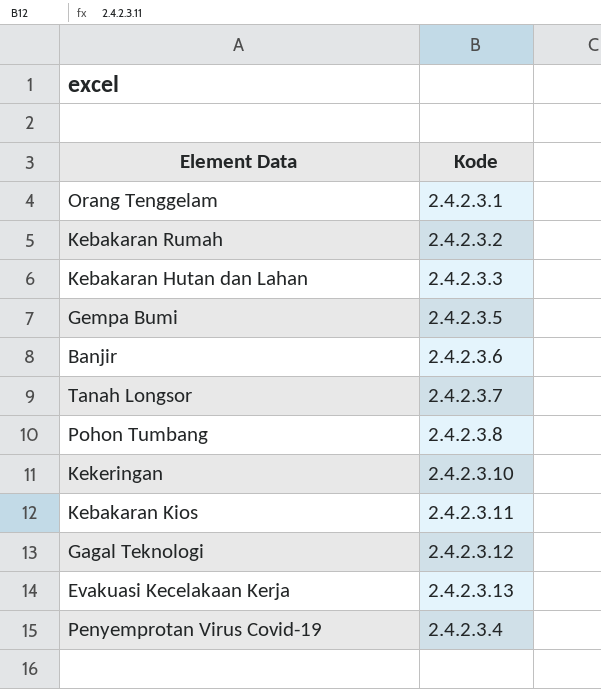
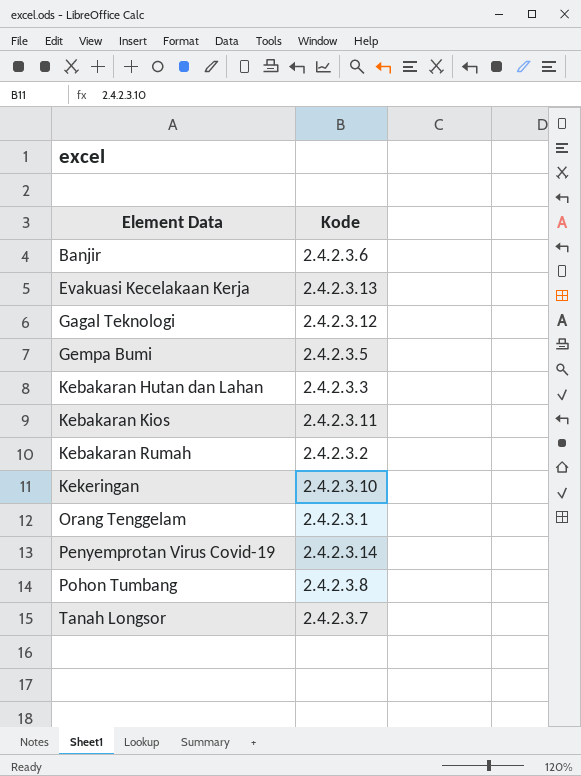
row order: none -> Element Data ascending
Penyemprotan Virus Covid-19 | Kode: 2.4.2.3.4 -> 2.4.2.3.14

